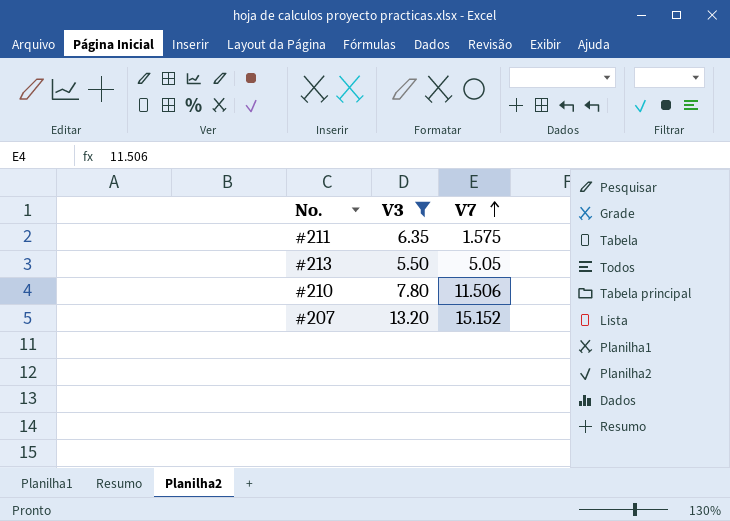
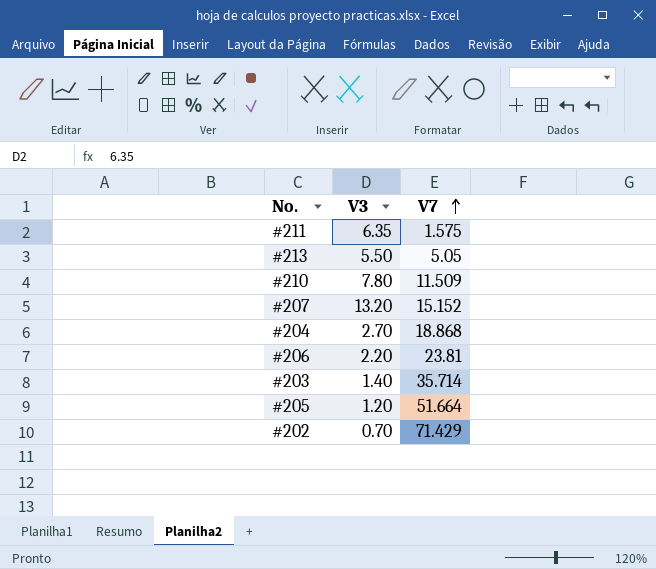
filter: V3 >= 5.50 -> none
#210 | V7: 11.506 -> 11.509

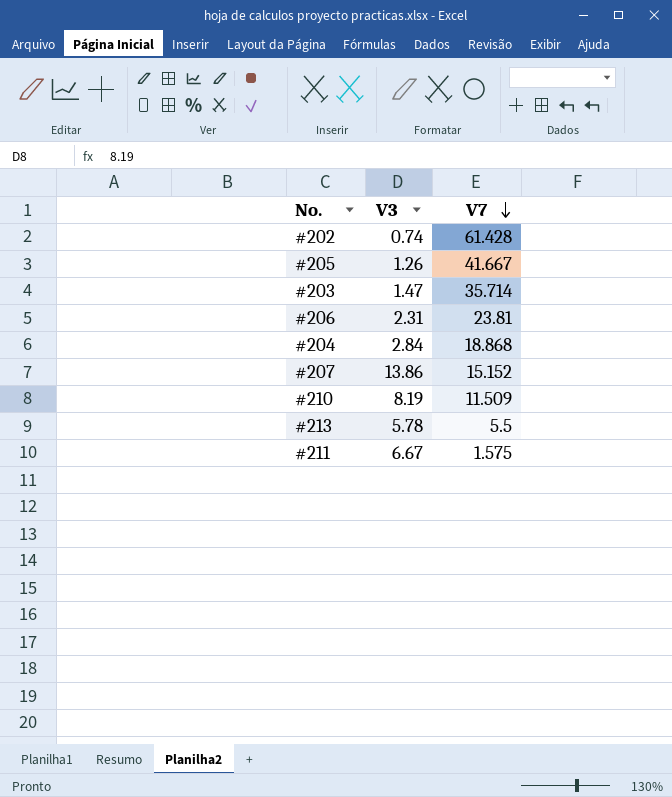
row order: V7 ascending -> V7 descending
#202 | V3: 0.70 -> 0.74
#202 | V7: 71.429 -> 61.428
#205 | V3: 1.20 -> 1.26
#205 | V7: 51.664 -> 41.667
#203 | V3: 1.40 -> 1.47
#206 | V3: 2.20 -> 2.31
#204 | V3: 2.70 -> 2.84
#207 | V3: 13.20 -> 13.86
#210 | V3: 7.80 -> 8.19
#213 | V3: 5.50 -> 5.78
#213 | V7: 5.05 -> 5.5
#211 | V3: 6.35 -> 6.67

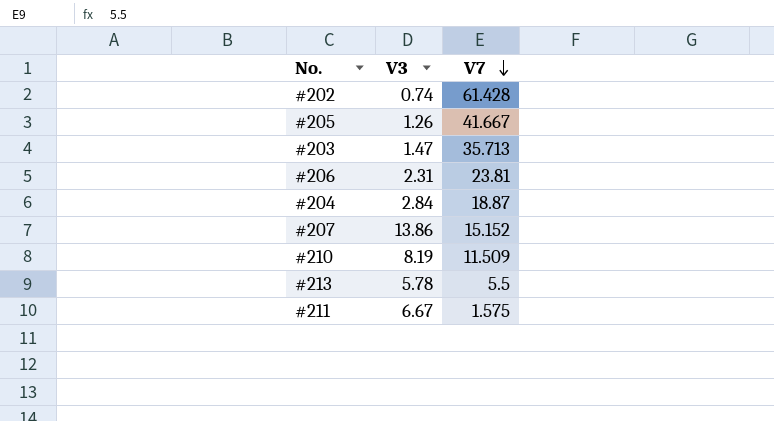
#203 | V7: 35.714 -> 35.713
#204 | V7: 18.868 -> 18.87

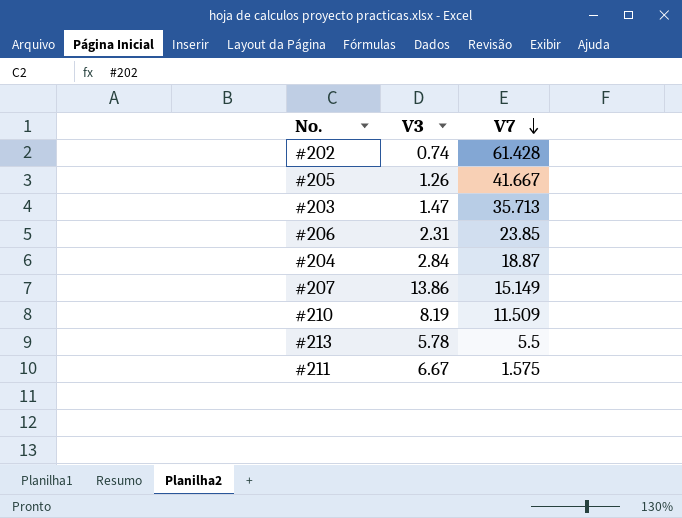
#206 | V7: 23.81 -> 23.85
#207 | V7: 15.152 -> 15.149

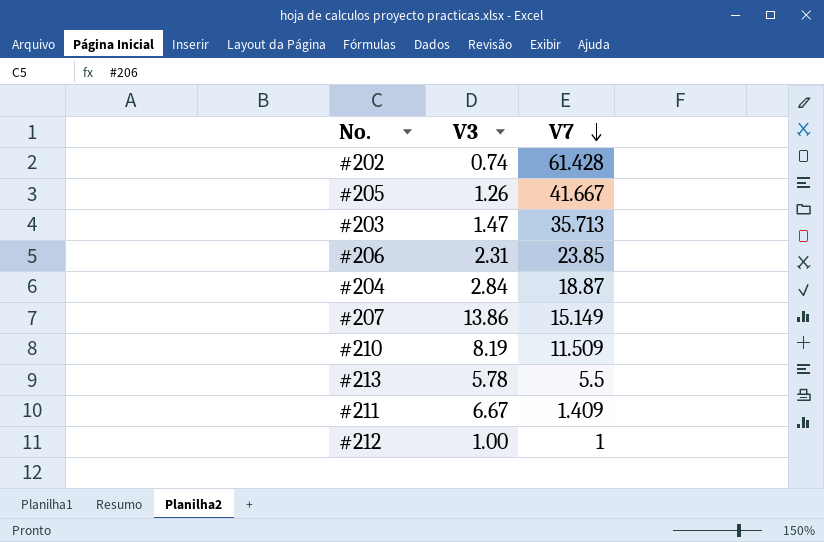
#211 | V7: 1.575 -> 1.409
row #212: none -> 1.00 | 1

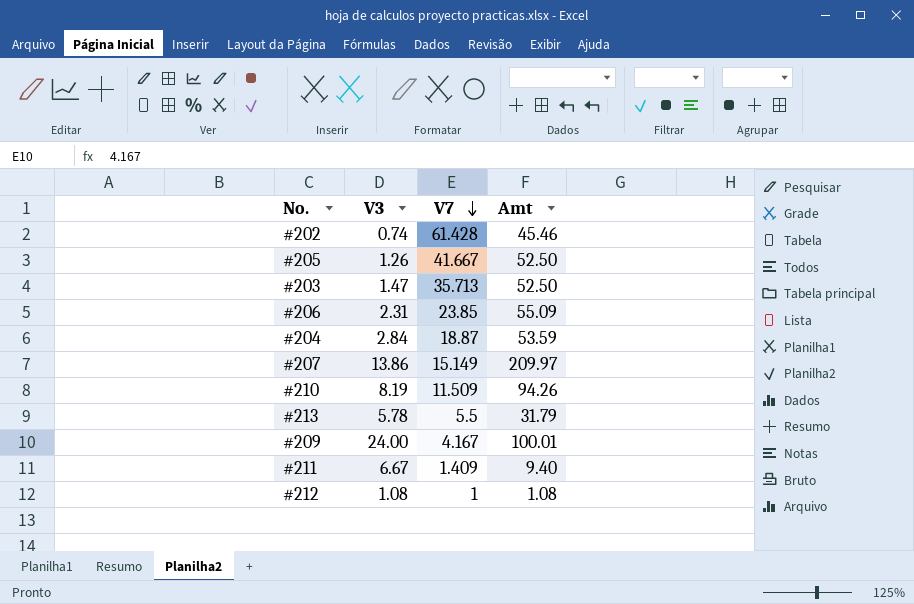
column Amt | formula: none -> [V3] * [V7]
row #209: none -> 24.00 | 4.167 | 100.01
#212 | V3: 1.00 -> 1.08

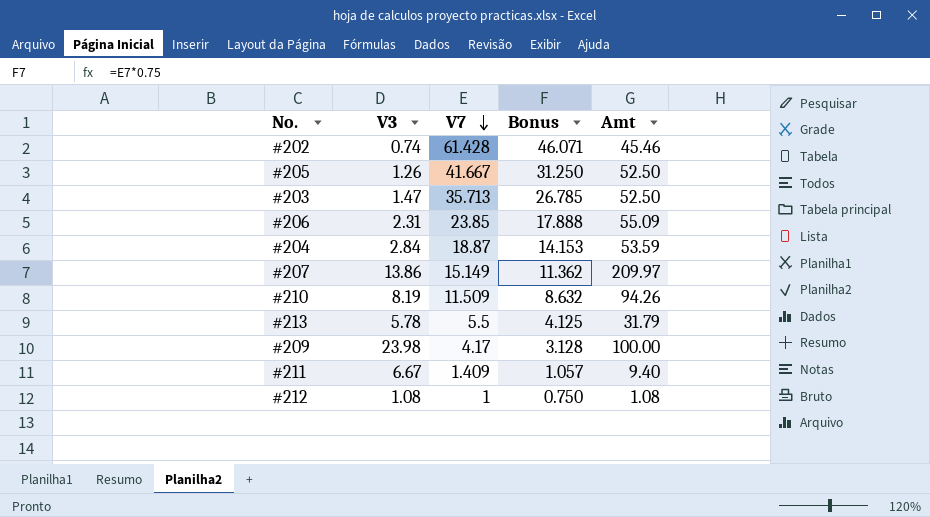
column Bonus | formula: none -> [V7] * 0.75
#209 | V3: 24.00 -> 23.98
#209 | V7: 4.167 -> 4.17
#209 | Amt: 100.01 -> 100.00

